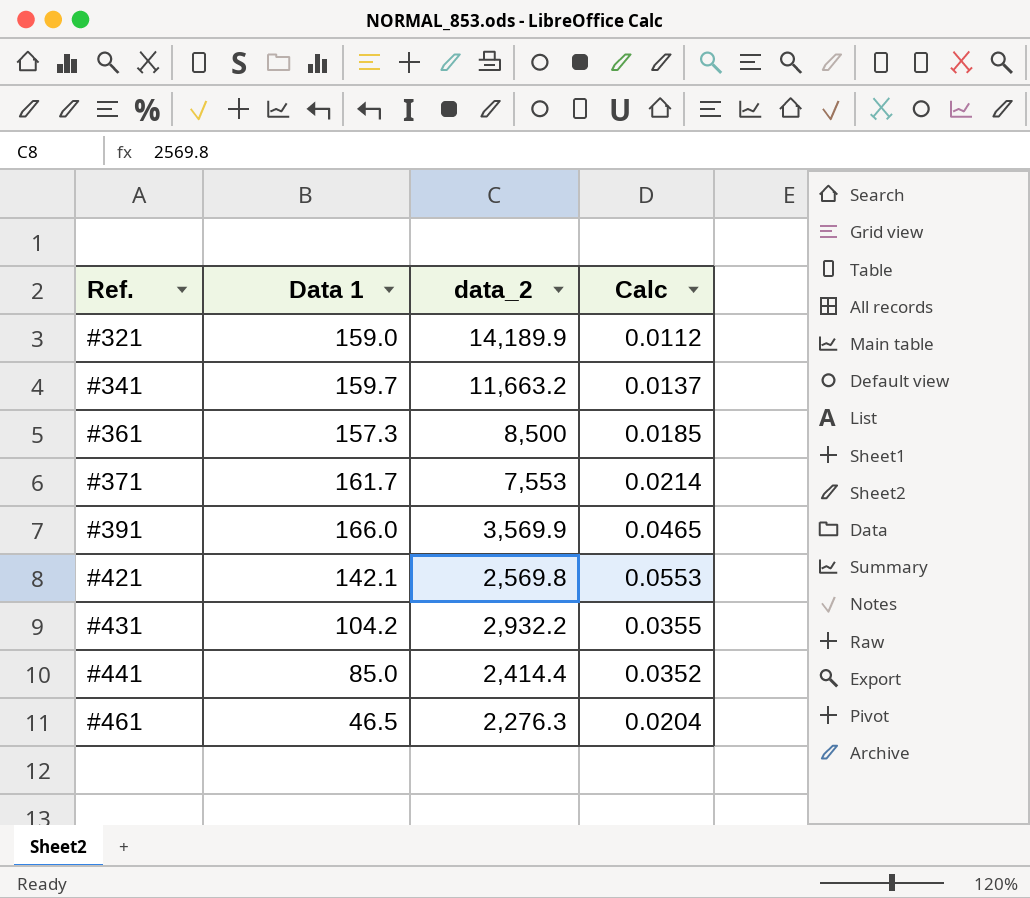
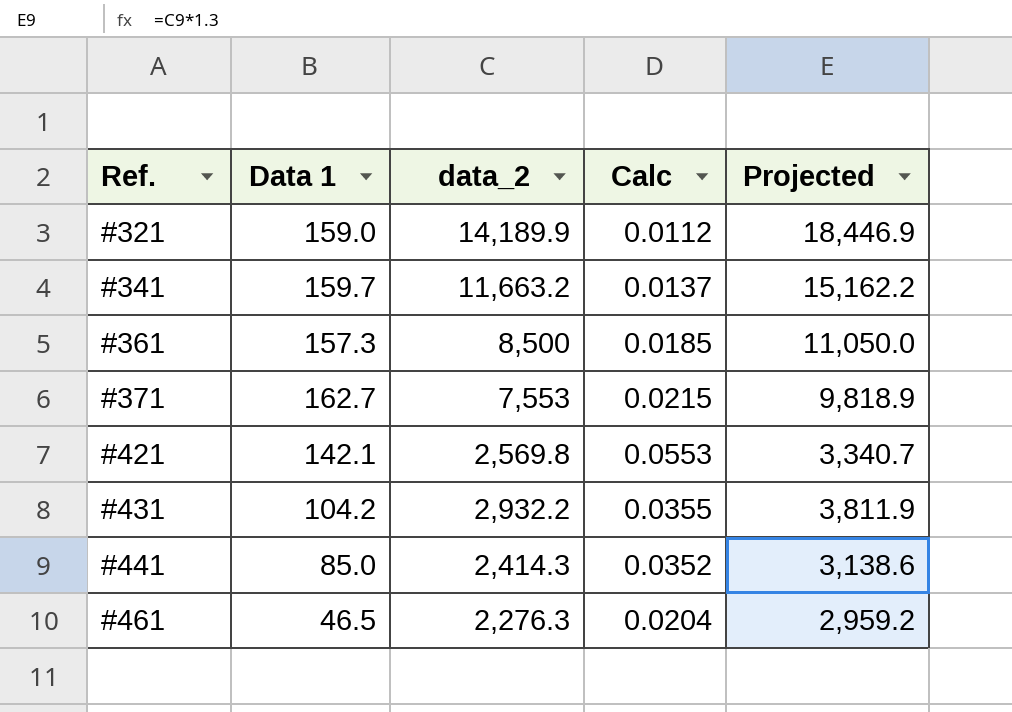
column Projected | formula: none -> [data_2] * 1.3
row #391: 166.0 | 3,569.9 | 0.0465 -> none
#371 | Data 1: 161.7 -> 162.7
#371 | Calc: 0.0214 -> 0.0215
#441 | data_2: 2,414.4 -> 2,414.3

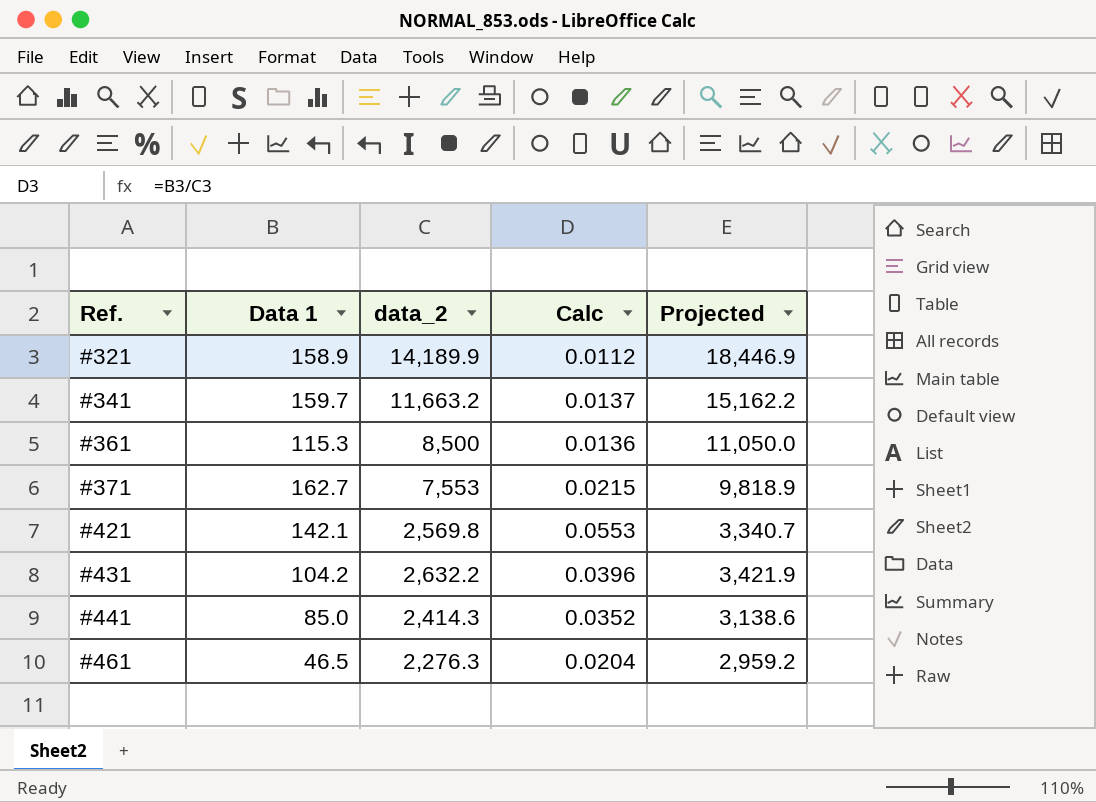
#321 | Data 1: 159.0 -> 158.9
#361 | Data 1: 157.3 -> 115.3
#361 | Calc: 0.0185 -> 0.0136
#431 | data_2: 2,932.2 -> 2,632.2
#431 | Calc: 0.0355 -> 0.0396
#431 | Projected: 3,811.9 -> 3,421.9

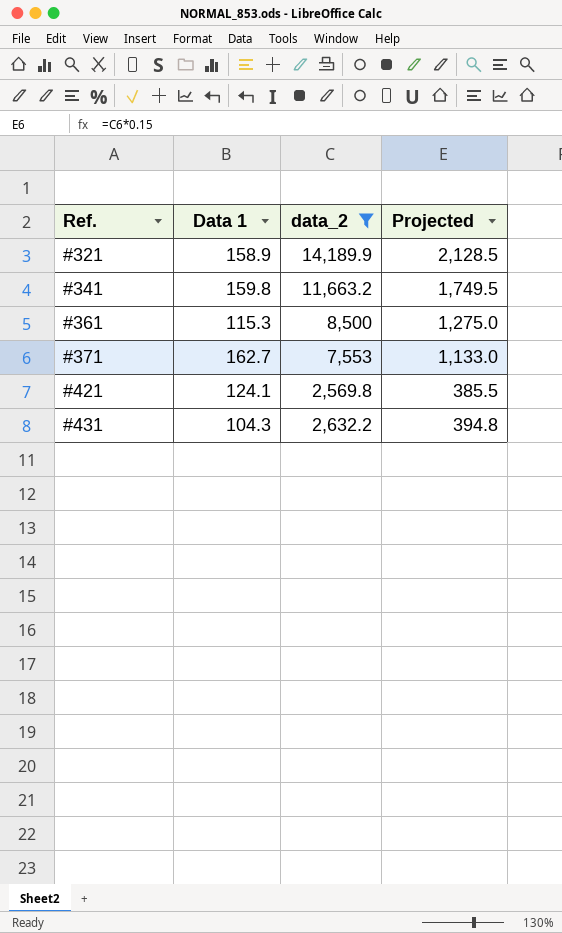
filter: none -> data_2 >= 2,569.8
column Calc | formula: [Data 1] / [data_2] -> none
column Projected | formula: [data_2] * 1.3 -> [data_2] * 0.15
#341 | Data 1: 159.7 -> 159.8
#421 | Data 1: 142.1 -> 124.1
#431 | Data 1: 104.2 -> 104.3

